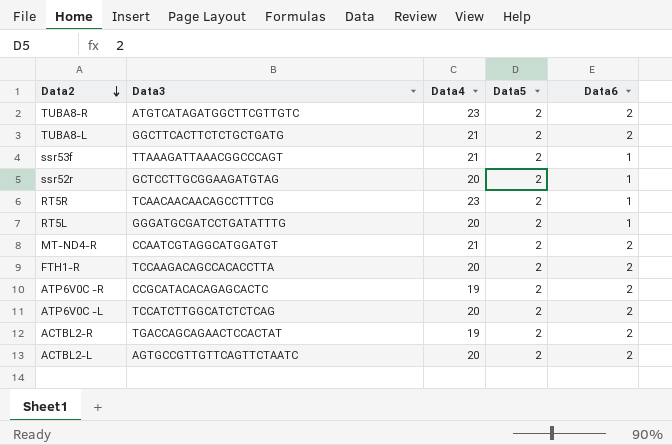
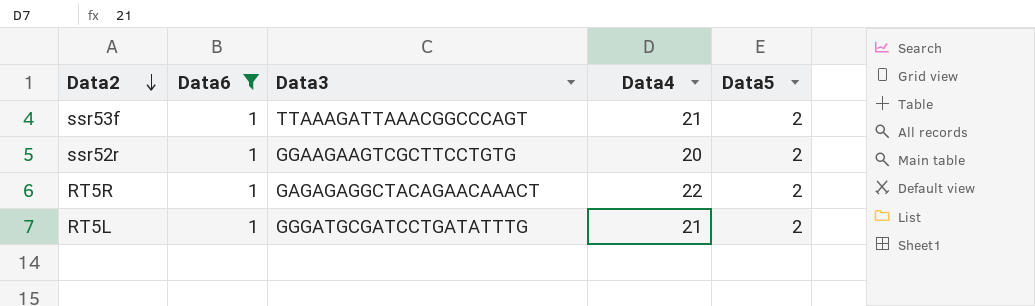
filter: none -> Data6 = 1
column Data6 | position: 5 -> 2
ssr52r | Data3: GCTCCTTGCGGAAGATGTAG -> GGAAGAAGTCGCTTCCTGTG
RT5R | Data3: TCAACAACAACAGCCTTTCG -> GAGAGAGGCTACAGAACAAACT
RT5R | Data4: 23 -> 22
RT5L | Data4: 20 -> 21

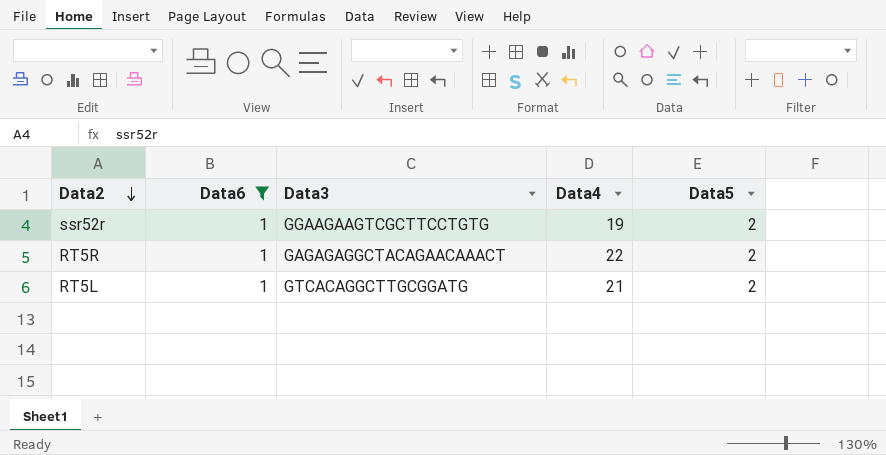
row ssr53f: 1 | TTAAAGATTAAACGGCCCAGT | 21 | 2 -> none
ssr52r | Data4: 20 -> 19
RT5L | Data3: GGGATGCGATCCTGATATTTG -> GTCACAGGCTTGCGGATG

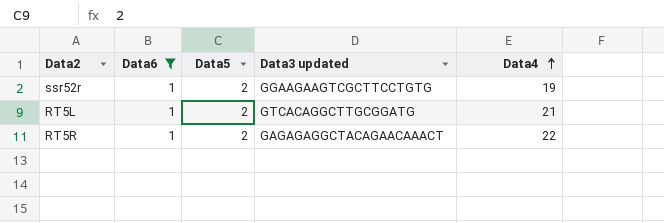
row order: Data2 descending -> Data4 ascending
column Data5 | position: 5 -> 3
column name: Data3 -> Data3 updated

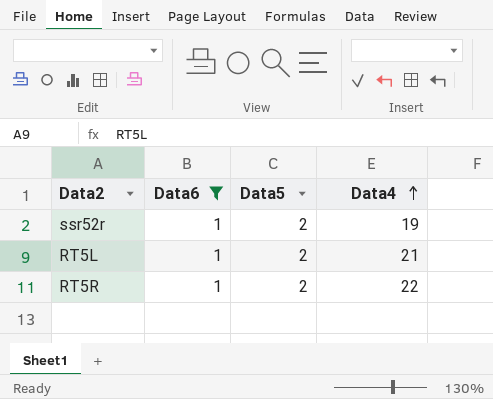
column Data3 updated | position: 4 -> none

